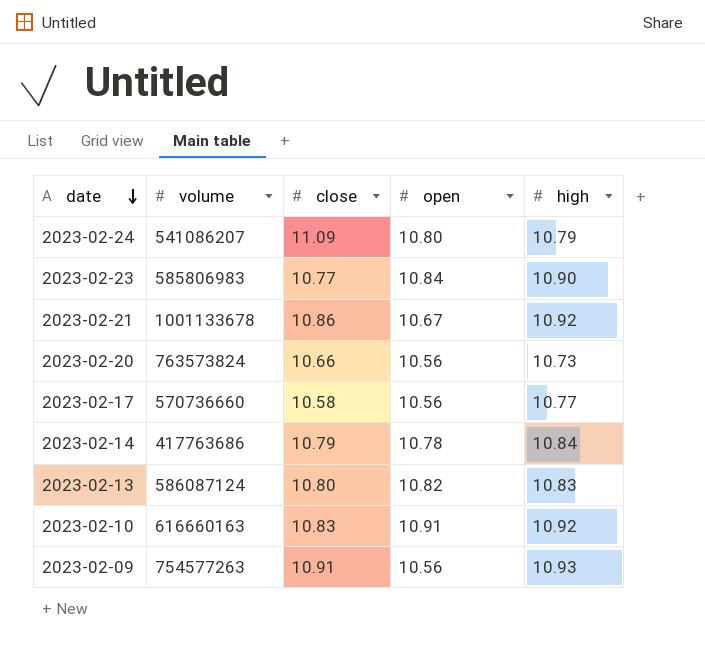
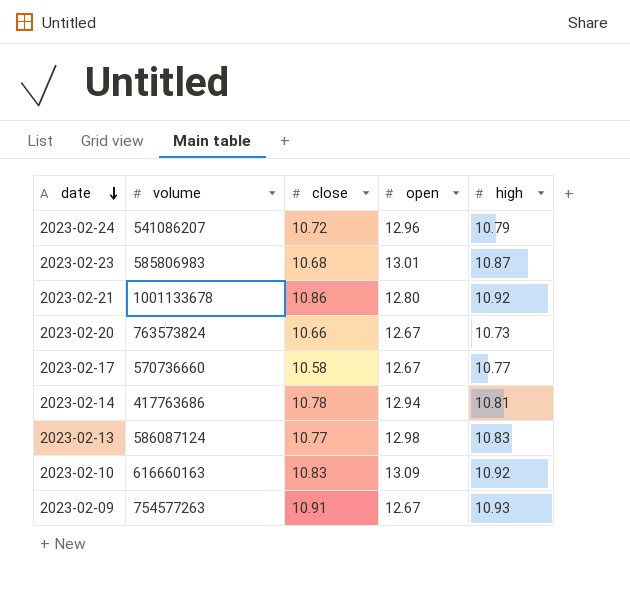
2023-02-24 | close: 11.09 -> 10.72
2023-02-24 | open: 10.80 -> 12.96
2023-02-23 | close: 10.77 -> 10.68
2023-02-23 | open: 10.84 -> 13.01
2023-02-23 | high: 10.90 -> 10.87
2023-02-21 | open: 10.67 -> 12.80
2023-02-20 | open: 10.56 -> 12.67
2023-02-17 | open: 10.56 -> 12.67
2023-02-14 | close: 10.79 -> 10.78
2023-02-14 | open: 10.78 -> 12.94
2023-02-14 | high: 10.84 -> 10.81
2023-02-13 | close: 10.80 -> 10.77
2023-02-13 | open: 10.82 -> 12.98
2023-02-10 | open: 10.91 -> 13.09
2023-02-09 | open: 10.56 -> 12.67

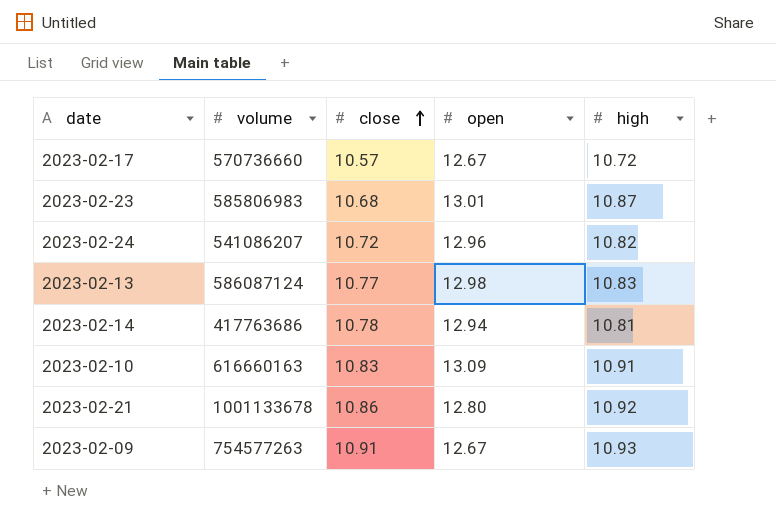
row order: date descending -> close ascending
row 2023-02-20: 763573824 | 10.66 | 12.67 | 10.73 -> none
2023-02-17 | close: 10.58 -> 10.57
2023-02-17 | high: 10.77 -> 10.72
2023-02-24 | high: 10.79 -> 10.82
2023-02-10 | high: 10.92 -> 10.91

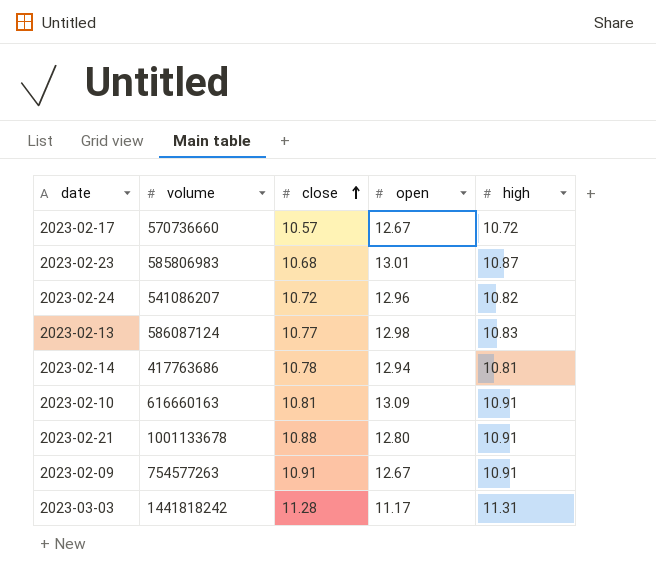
2023-02-10 | close: 10.83 -> 10.81
2023-02-21 | close: 10.86 -> 10.88
2023-02-21 | high: 10.92 -> 10.91
2023-02-09 | high: 10.93 -> 10.91
row 2023-03-03: none -> 1441818242 | 11.28 | 11.17 | 11.31

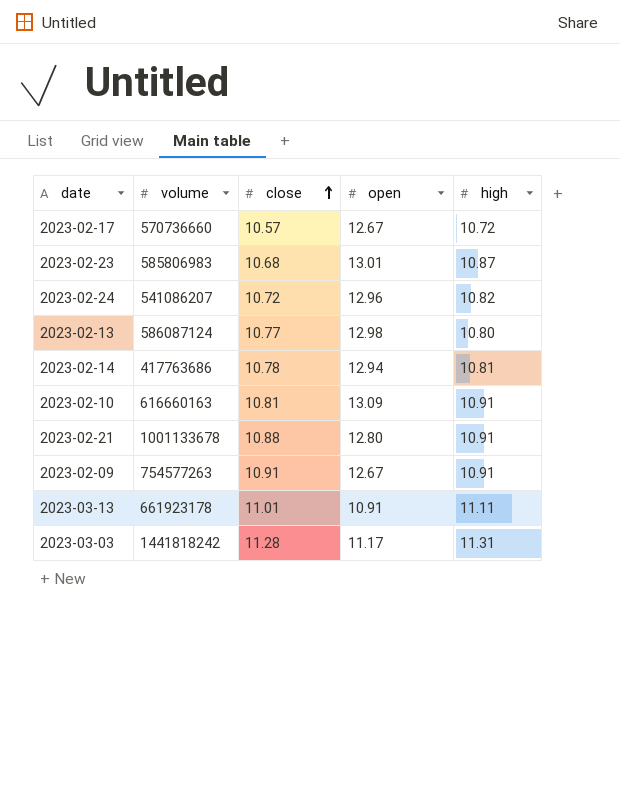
2023-02-13 | high: 10.83 -> 10.80
row 2023-03-13: none -> 661923178 | 11.01 | 10.91 | 11.11

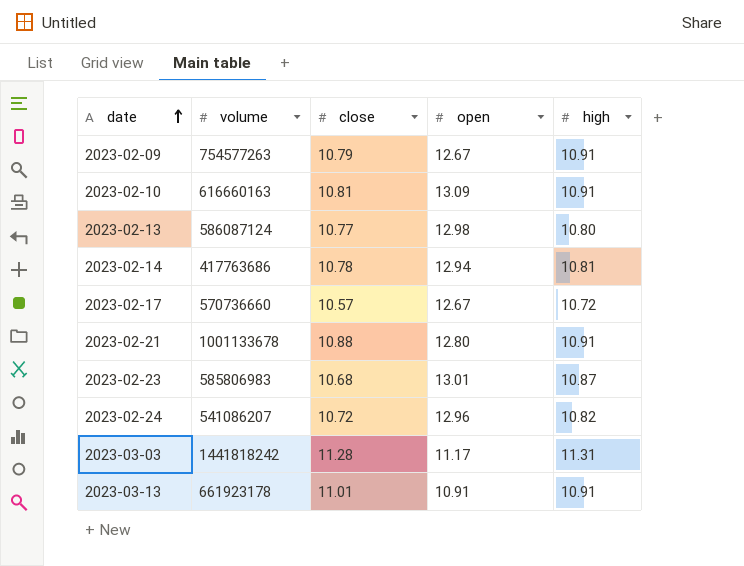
row order: close ascending -> date ascending
2023-02-09 | close: 10.91 -> 10.79
2023-03-13 | high: 11.11 -> 10.91

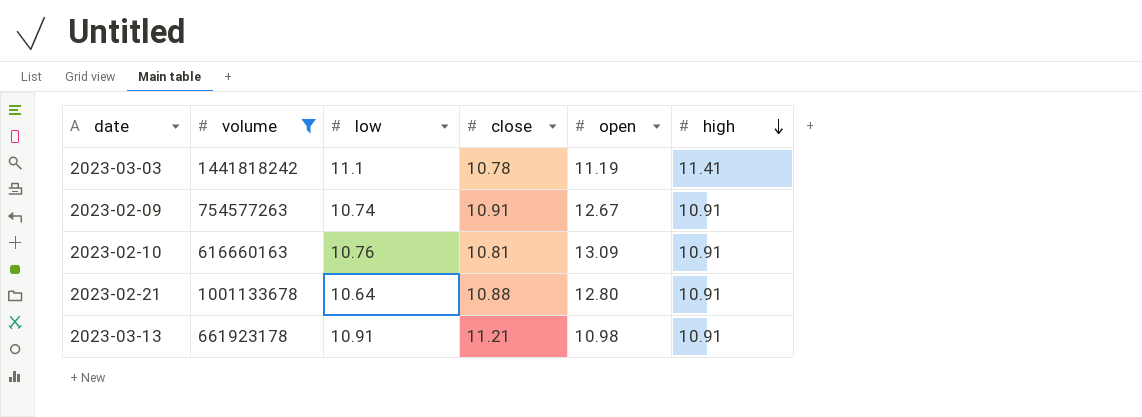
filter: none -> volume >= 616660163
row order: date ascending -> high descending
column low | position: none -> 3
2023-03-03 | close: 11.28 -> 10.78
2023-03-03 | open: 11.17 -> 11.19
2023-03-03 | high: 11.31 -> 11.41
2023-02-09 | close: 10.79 -> 10.91
2023-03-13 | close: 11.01 -> 11.21
2023-03-13 | open: 10.91 -> 10.98

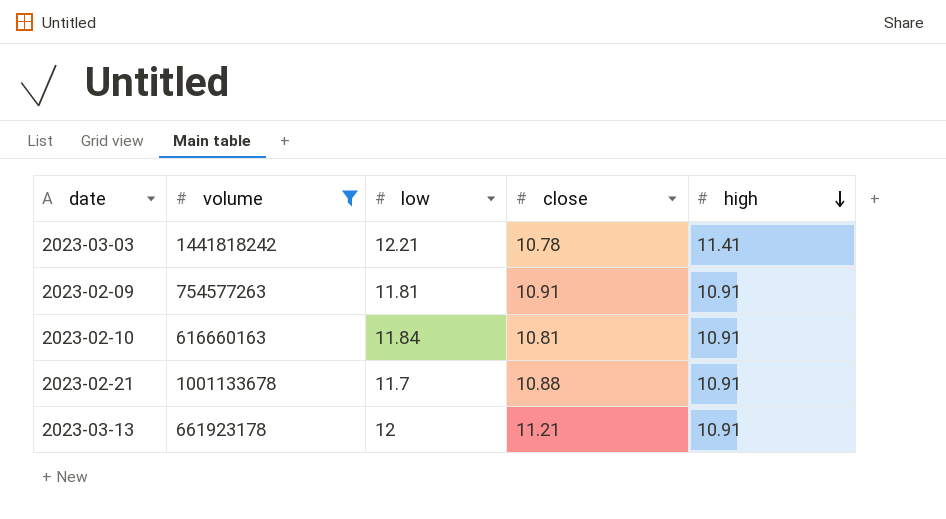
column open | position: 5 -> none
2023-03-03 | low: 11.1 -> 12.21
2023-02-09 | low: 10.74 -> 11.81
2023-02-10 | low: 10.76 -> 11.84
2023-02-21 | low: 10.64 -> 11.7
2023-03-13 | low: 10.91 -> 12

